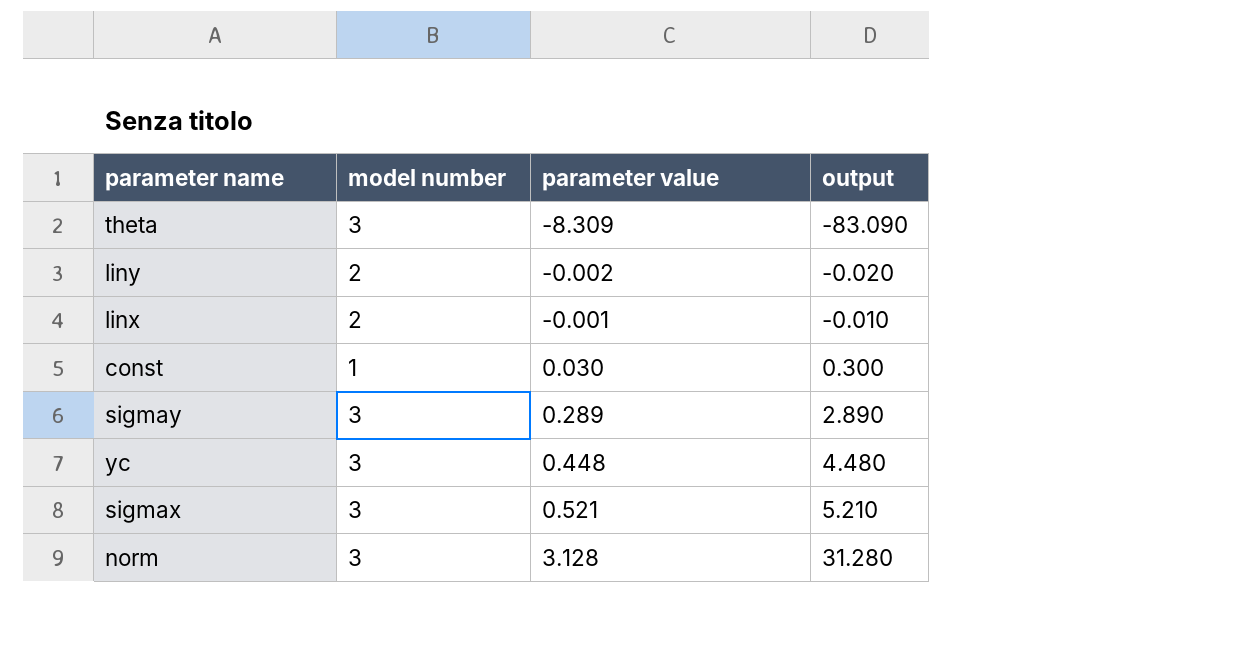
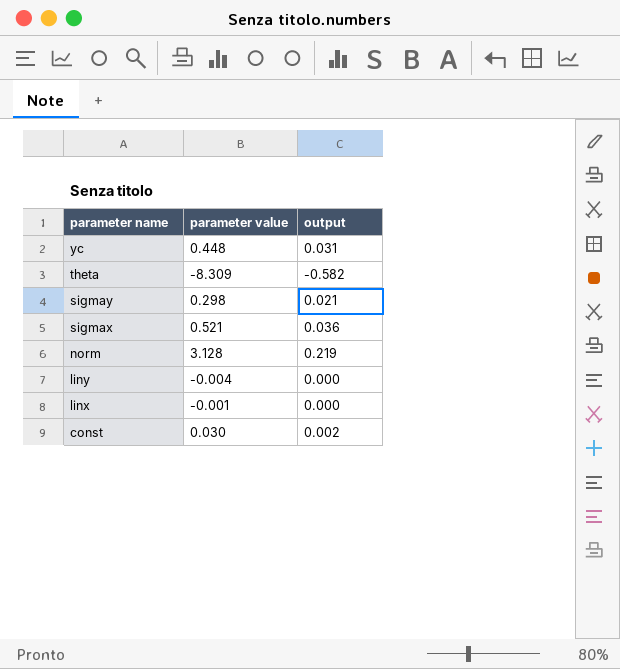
row order: parameter value ascending -> parameter name descending
column model number | position: 2 -> none
column output | formula: [parameter value] * 10 -> [parameter value] * 0.07
sigmay | parameter value: 0.289 -> 0.298
liny | parameter value: -0.002 -> -0.004

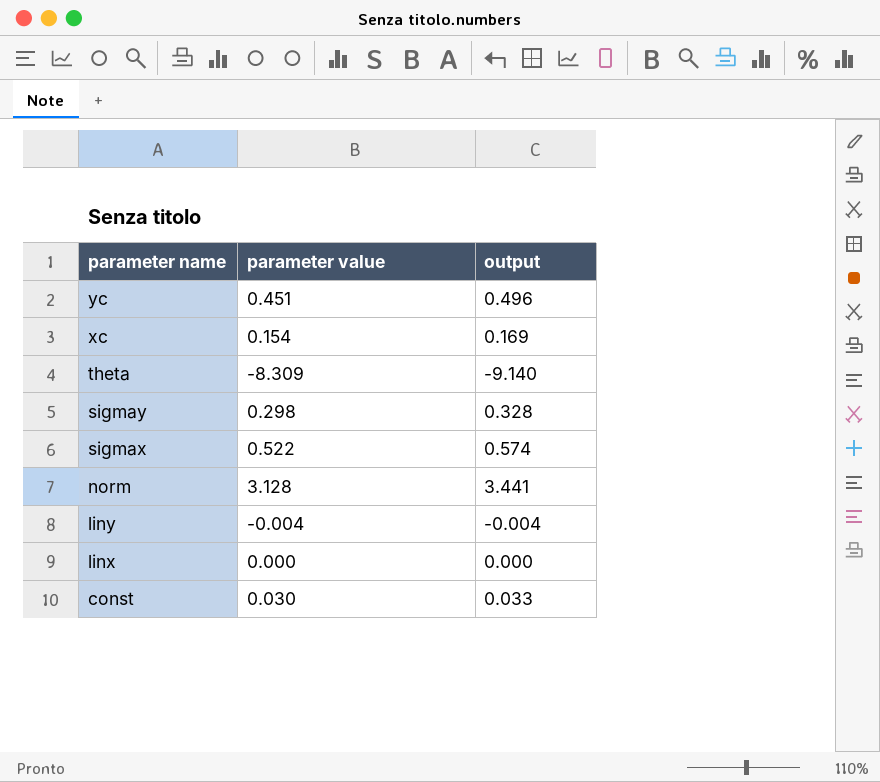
column output | formula: [parameter value] * 0.07 -> [parameter value] * 1.1
yc | parameter value: 0.448 -> 0.451
row xc: none -> 0.154 | 0.169
sigmax | parameter value: 0.521 -> 0.522
linx | parameter value: -0.001 -> 0.000

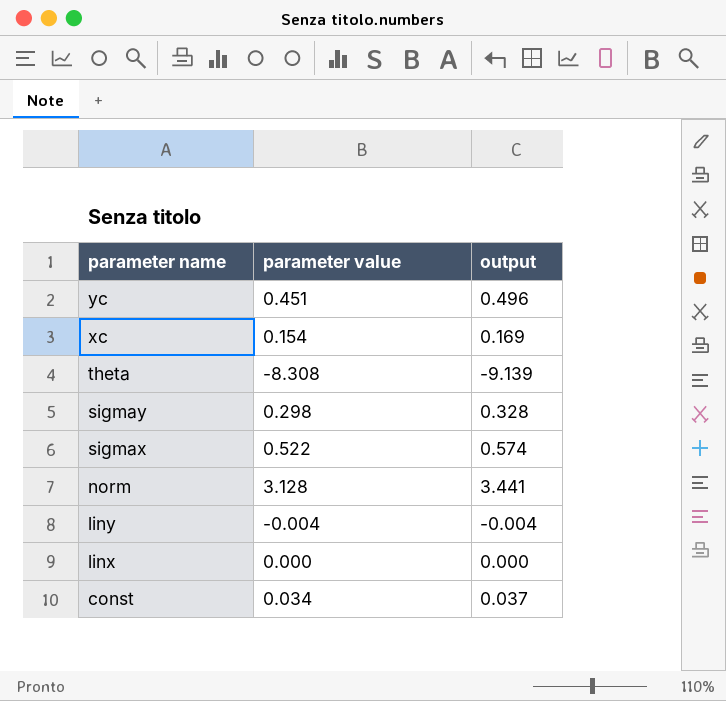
theta | parameter value: -8.309 -> -8.308
theta | output: -9.140 -> -9.139
const | parameter value: 0.030 -> 0.034
const | output: 0.033 -> 0.037

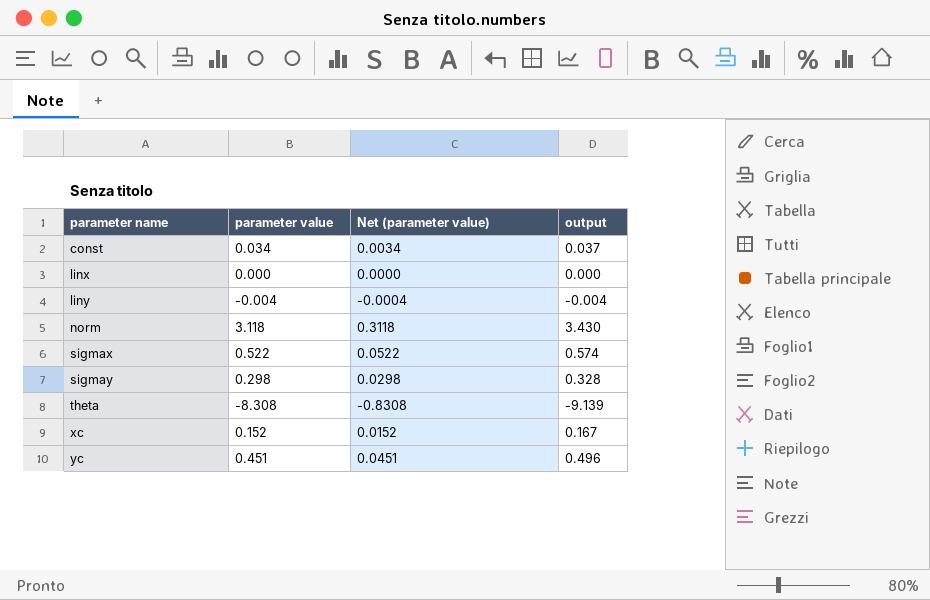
row order: parameter name descending -> parameter name ascending
column Net (parameter value) | formula: none -> [parameter value] * 0.1
norm | parameter value: 3.128 -> 3.118
norm | output: 3.441 -> 3.430
xc | parameter value: 0.154 -> 0.152
xc | output: 0.169 -> 0.167

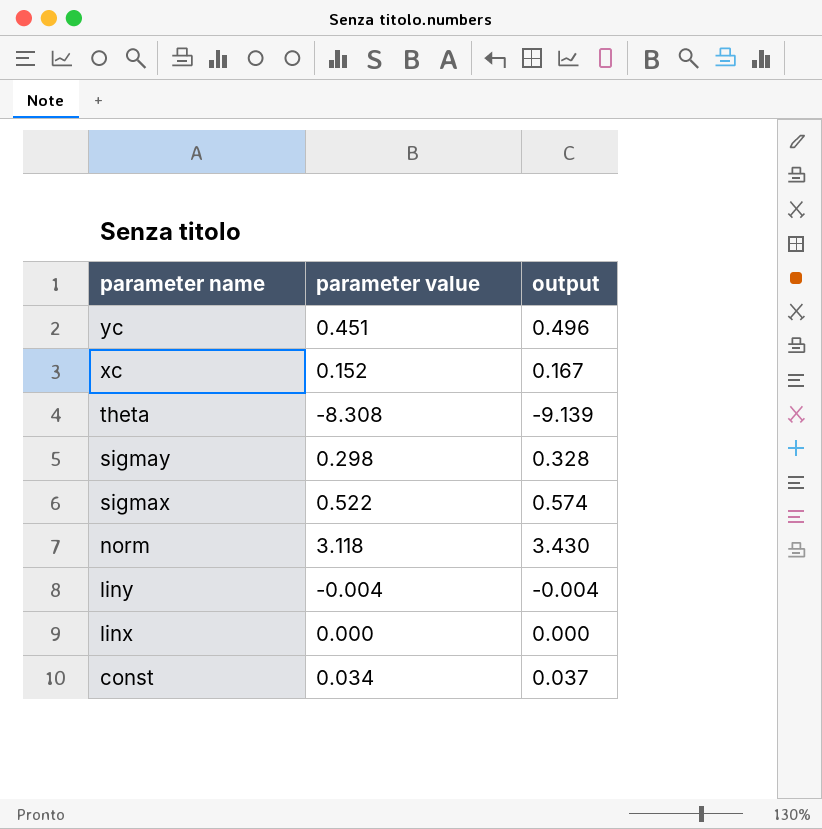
row order: parameter name ascending -> parameter name descending
column Net (parameter value) | formula: [parameter value] * 0.1 -> none

